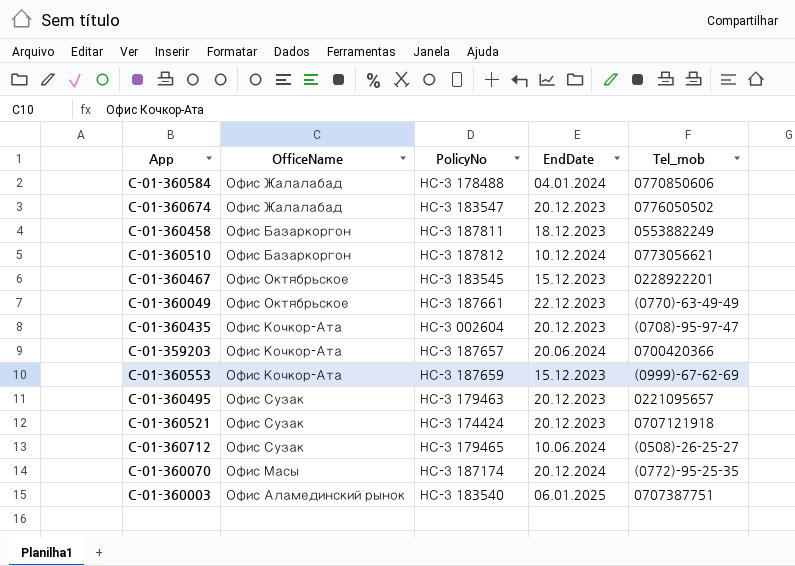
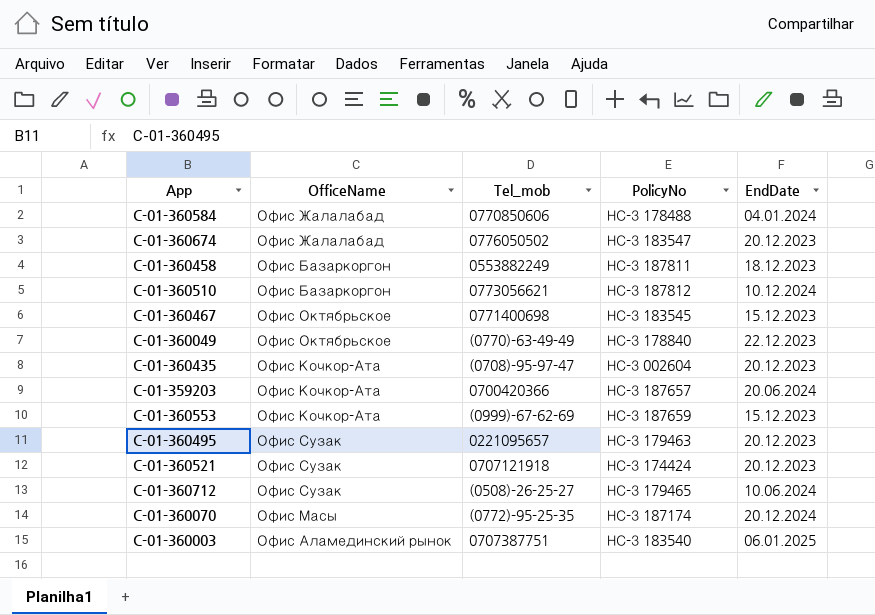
column Tel_mob | position: 5 -> 3
C-01-360467 | Tel_mob: 0228922201 -> 0771400698
C-01-360049 | PolicyNo: НС-З 187661 -> НС-З 178840

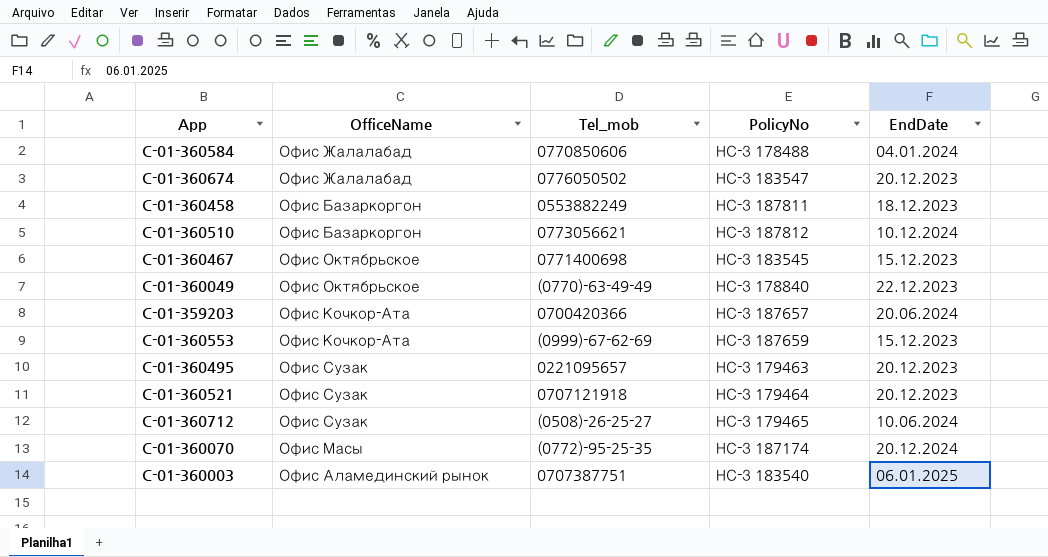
row C-01-360435: Офис Кочкор-Ата | (0708)-95-97-47 | НС-З 002604 | 20.12.2023 -> none
C-01-360521 | PolicyNo: НС-З 174424 -> НС-З 179464

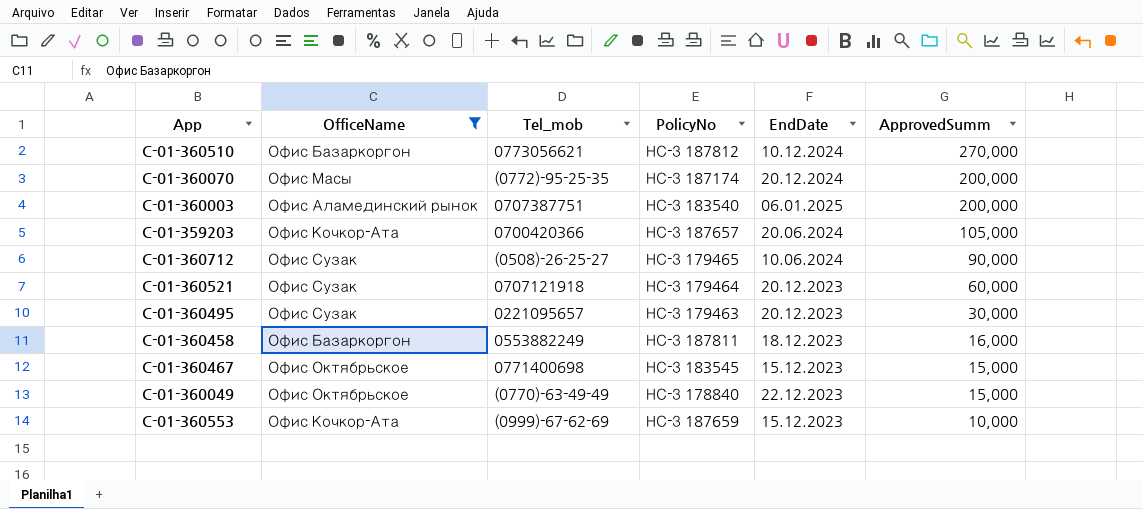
filter: none -> OfficeName != Офис Жалалабад
row order: none -> ApprovedSumm descending
column ApprovedSumm | position: none -> 6

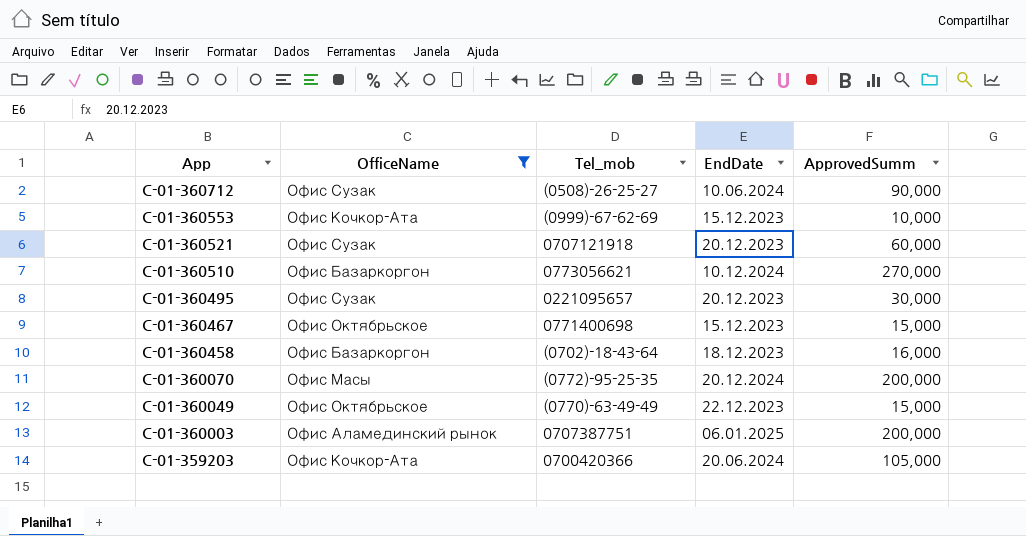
row order: ApprovedSumm descending -> App descending
column PolicyNo | position: 4 -> none
C-01-360458 | Tel_mob: 0553882249 -> (0702)-18-43-64

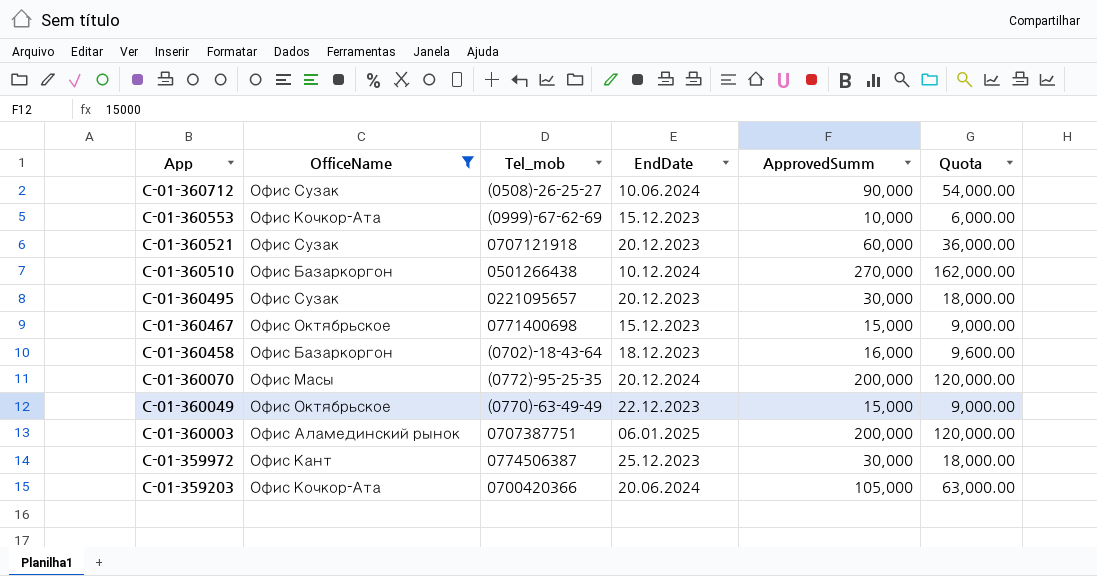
column Quota | formula: none -> [ApprovedSumm] * 0.6
C-01-360510 | Tel_mob: 0773056621 -> 0501266438
row C-01-359972: none -> Офис Кант | 0774506387 | 25.12.2023 | 30,000 | 18,000.00

